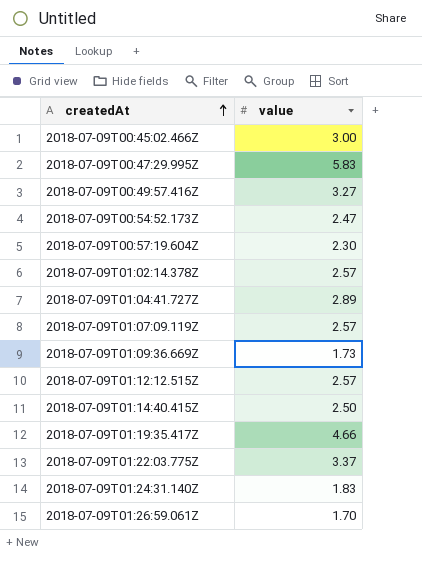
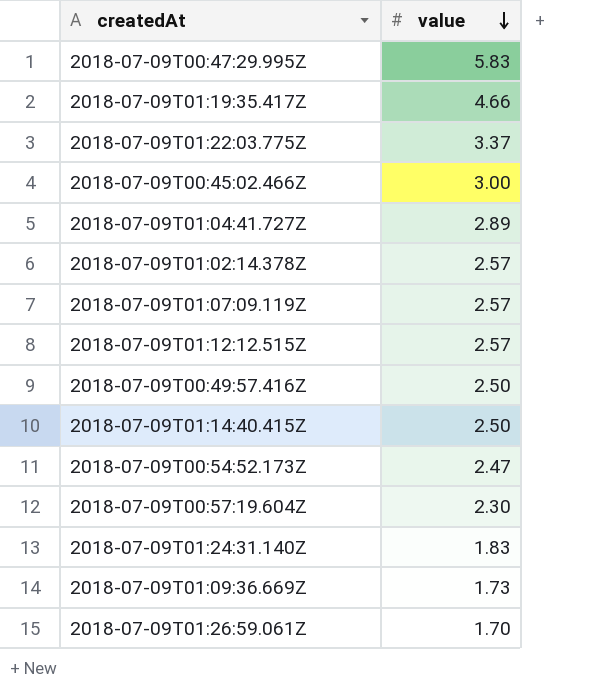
row order: createdAt ascending -> value descending
2018-07-09T00:49:57.416Z | value: 3.27 -> 2.50

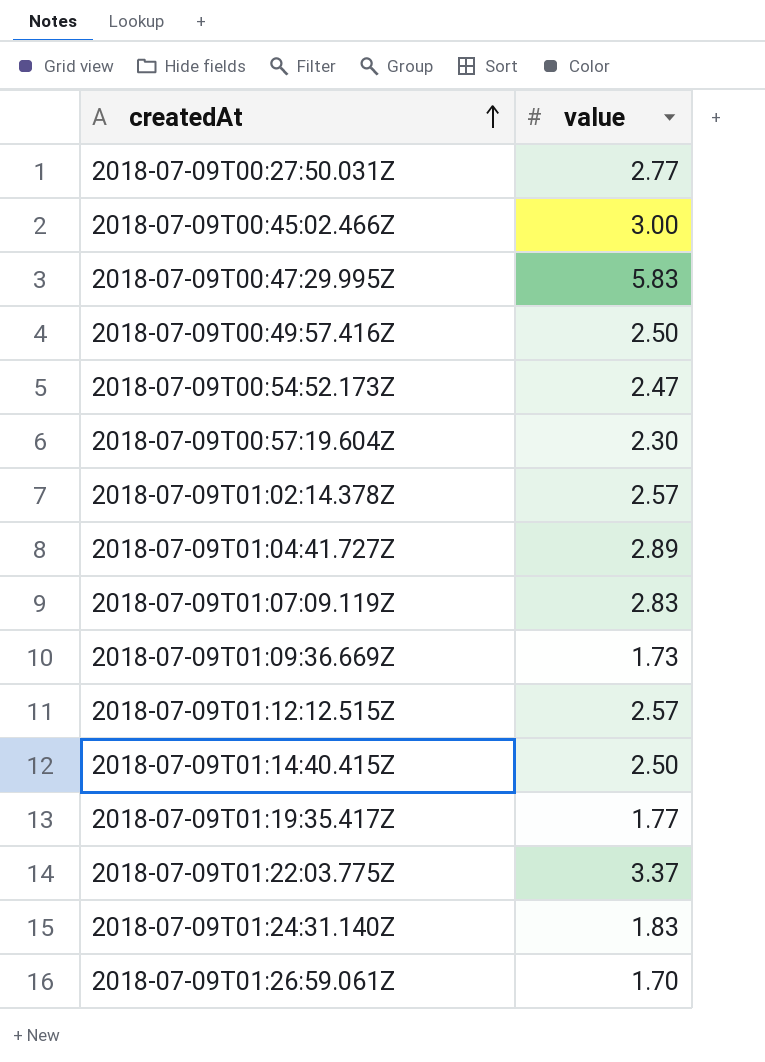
row order: value descending -> createdAt ascending
row 2018-07-09T00:27:50.031Z: none -> 2.77
2018-07-09T01:07:09.119Z | value: 2.57 -> 2.83
2018-07-09T01:19:35.417Z | value: 4.66 -> 1.77

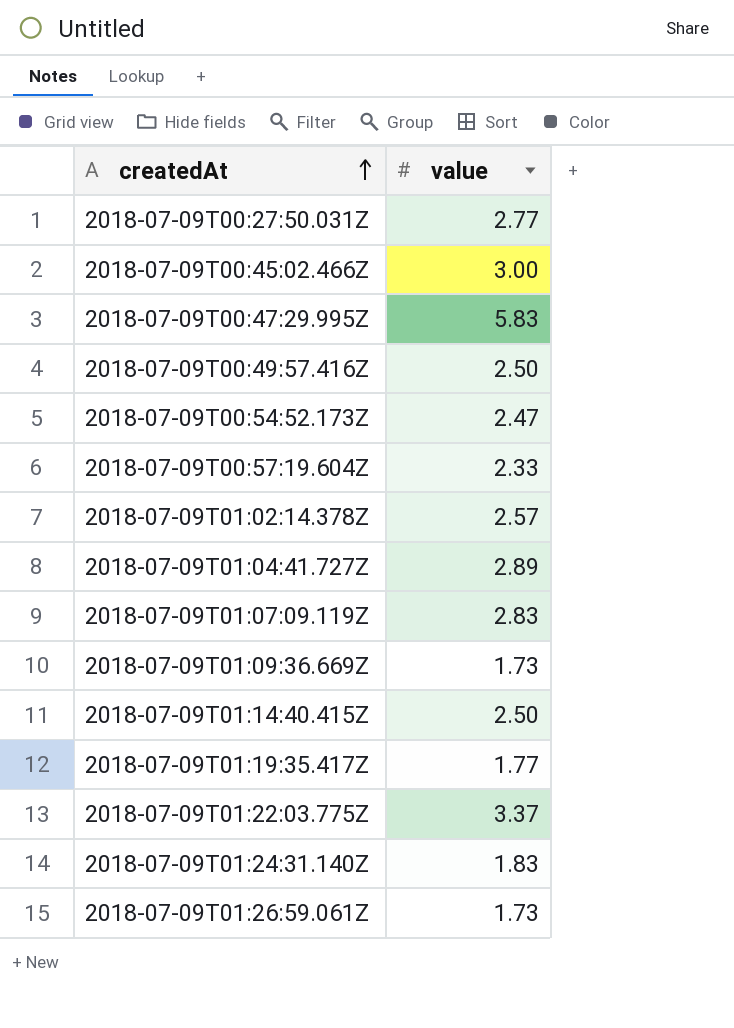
row 2018-07-09T01:12:12.515Z: 2.57 -> none
2018-07-09T00:57:19.604Z | value: 2.30 -> 2.33
2018-07-09T01:26:59.061Z | value: 1.70 -> 1.73

